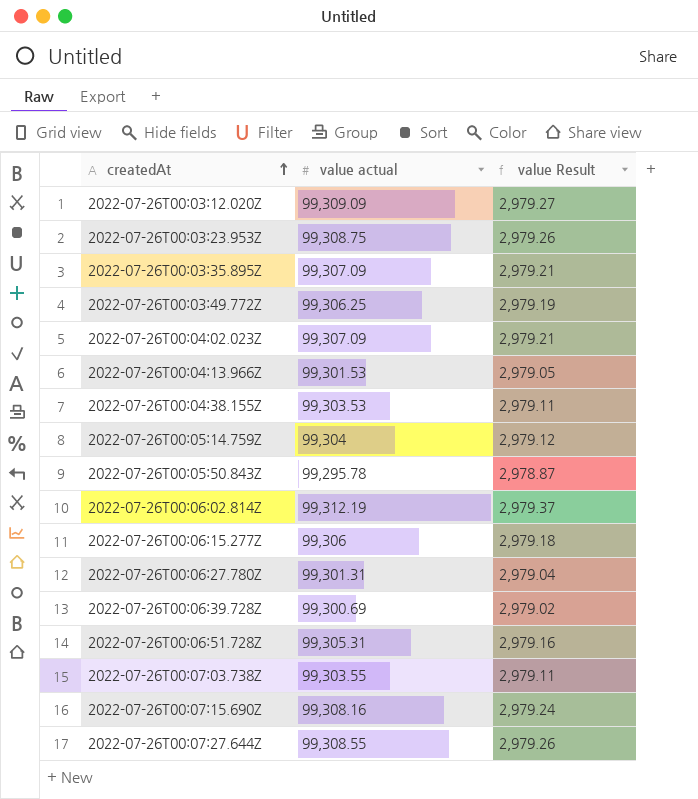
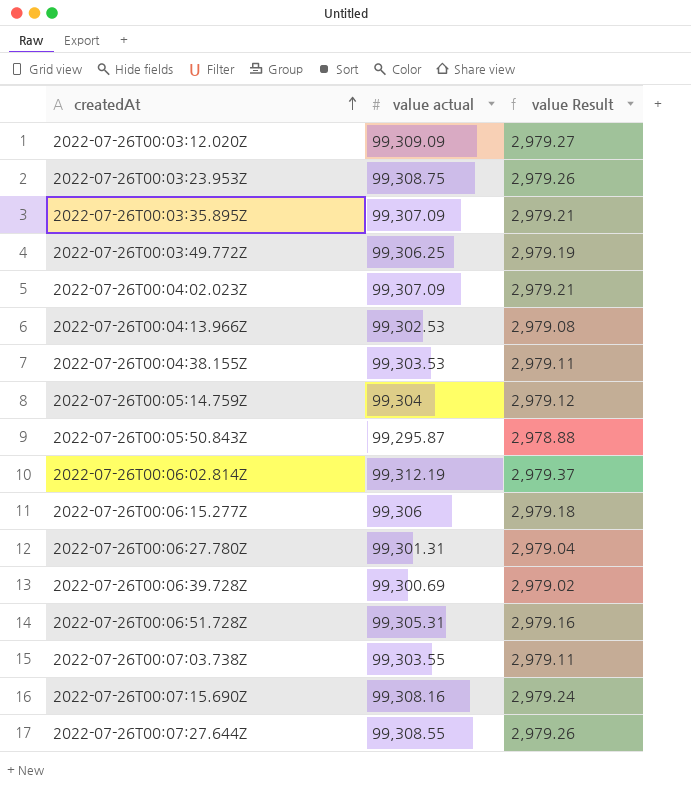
2022-07-26T00:04:13.966Z | value actual: 99,301.53 -> 99,302.53
2022-07-26T00:04:13.966Z | value Result: 2,979.05 -> 2,979.08
2022-07-26T00:05:50.843Z | value actual: 99,295.78 -> 99,295.87
2022-07-26T00:05:50.843Z | value Result: 2,978.87 -> 2,978.88

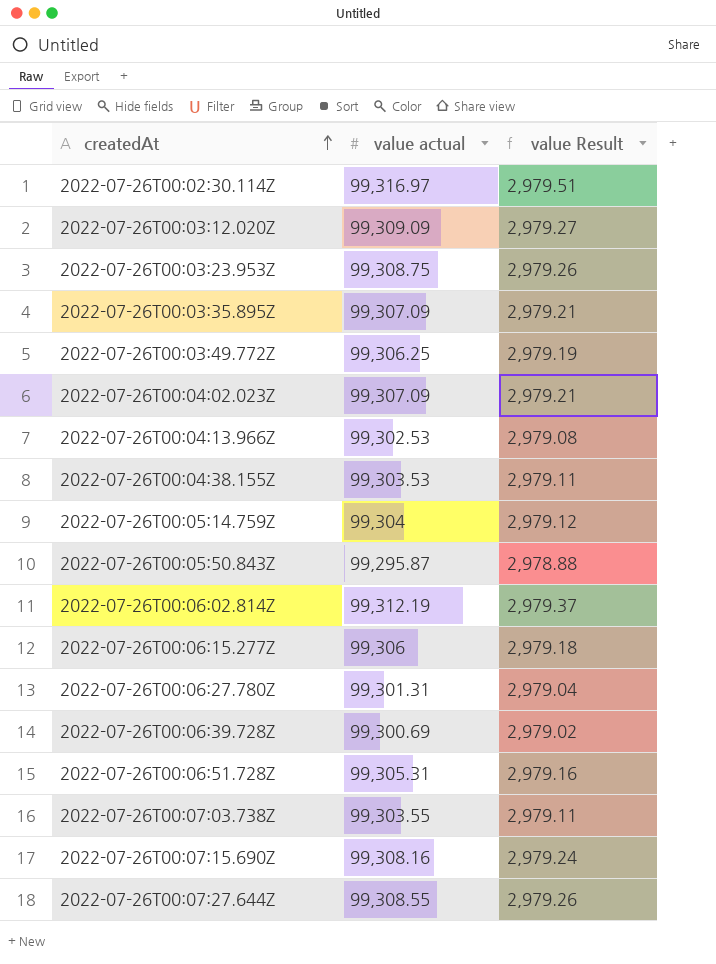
row 2022-07-26T00:02:30.114Z: none -> 99,316.97 | 2,979.51

